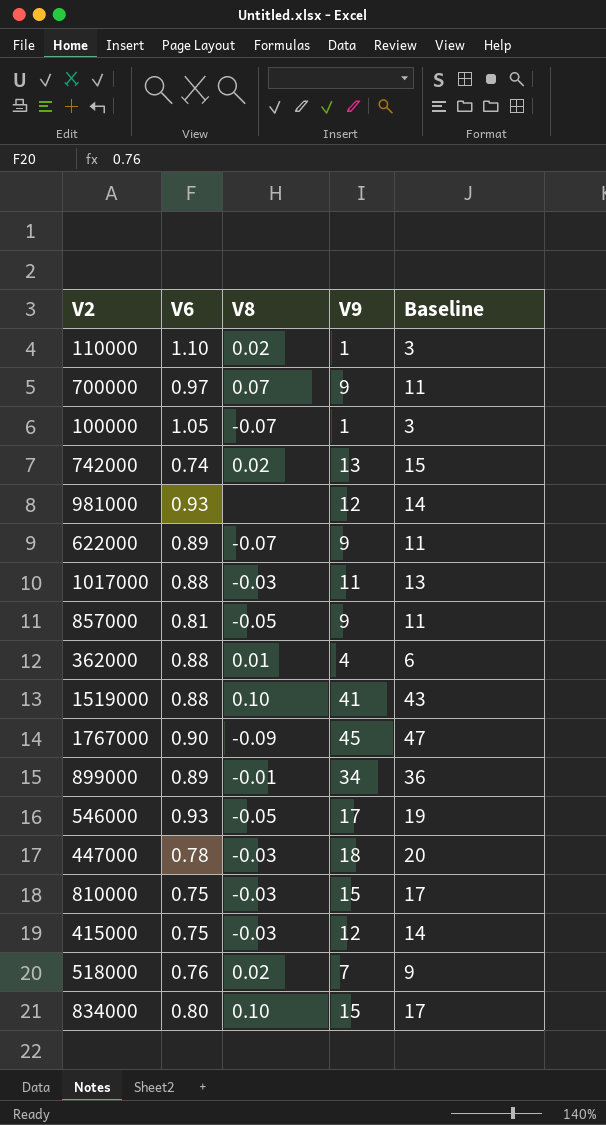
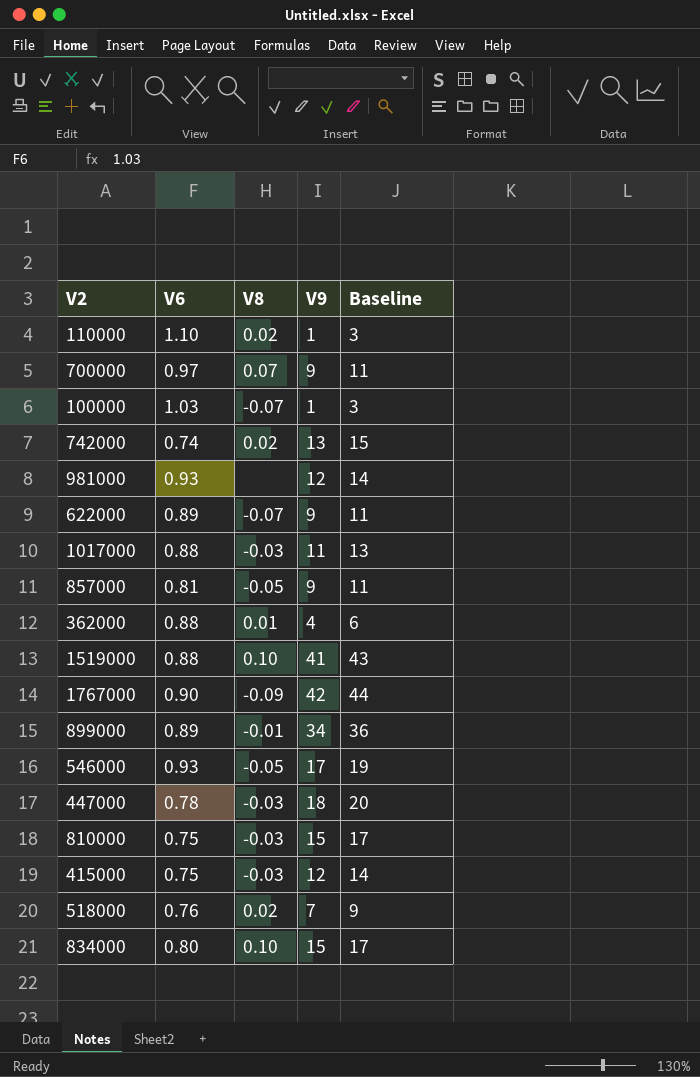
100000 | V6: 1.05 -> 1.03
1767000 | V9: 45 -> 42
1767000 | Baseline: 47 -> 44

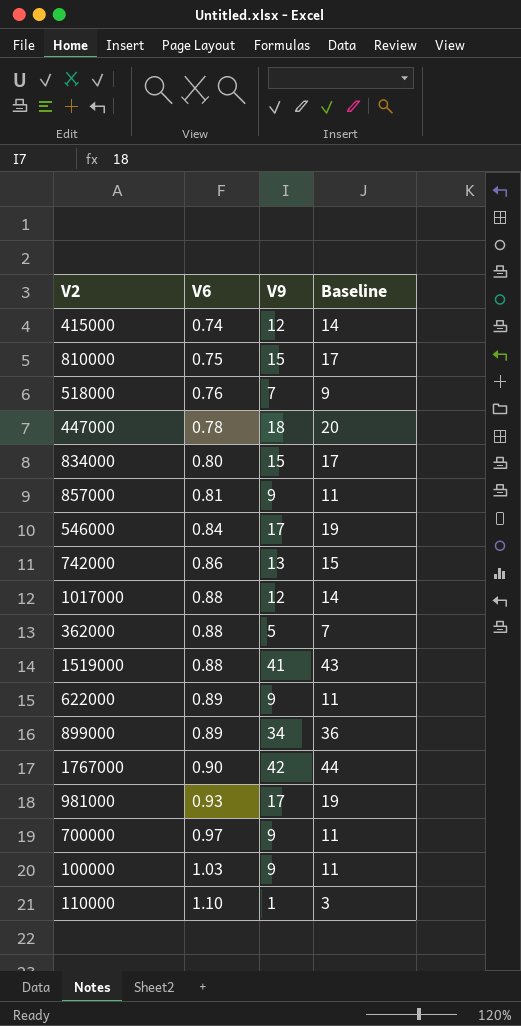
row order: none -> V6 ascending
column V8 | position: 3 -> none
415000 | V6: 0.75 -> 0.74
546000 | V6: 0.93 -> 0.84
742000 | V6: 0.74 -> 0.86
1017000 | V9: 11 -> 12
1017000 | Baseline: 13 -> 14
362000 | V9: 4 -> 5
362000 | Baseline: 6 -> 7
981000 | V9: 12 -> 17
981000 | Baseline: 14 -> 19
100000 | V9: 1 -> 9
100000 | Baseline: 3 -> 11

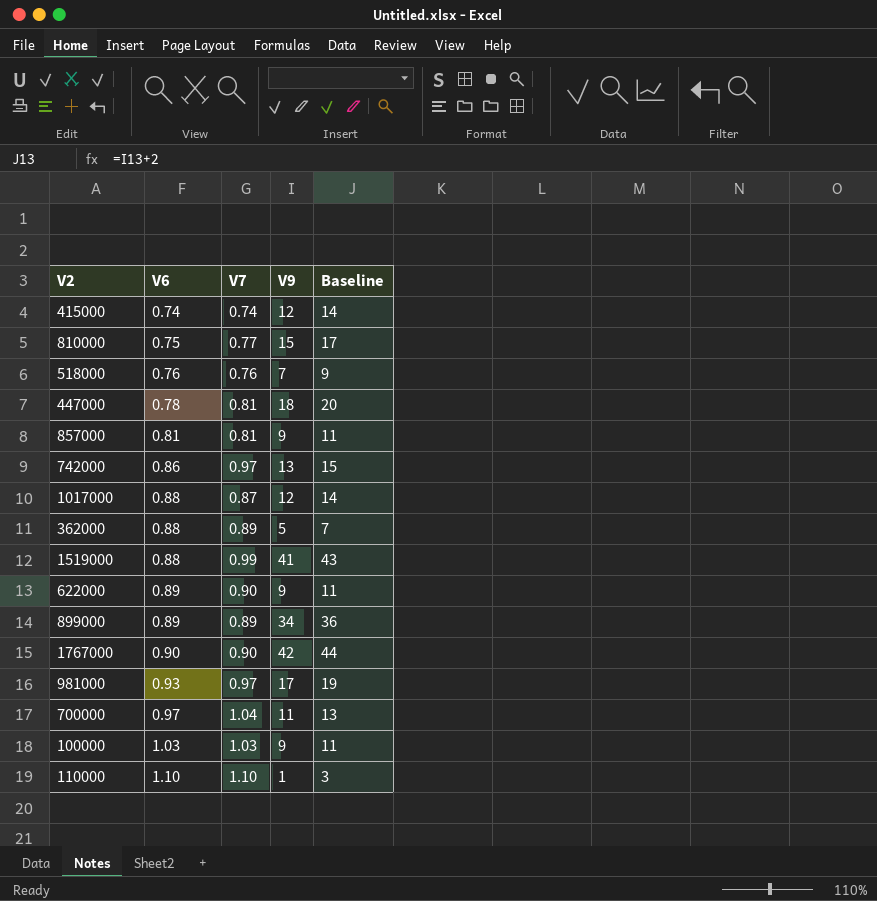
column V7 | position: none -> 3
row 834000: 0.80 | 15 | 17 -> none
row 546000: 0.84 | 17 | 19 -> none
700000 | V9: 9 -> 11
700000 | Baseline: 11 -> 13

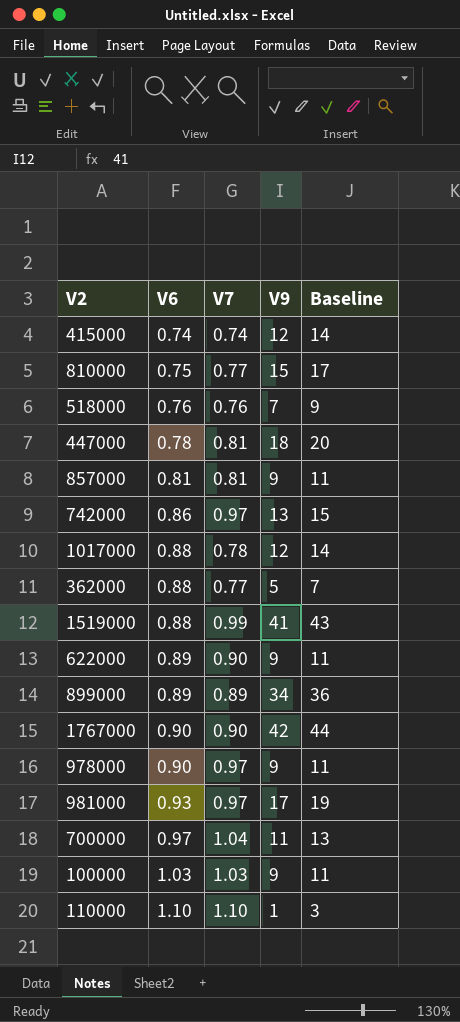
1017000 | V7: 0.87 -> 0.78
362000 | V7: 0.89 -> 0.77
row 978000: none -> 0.90 | 0.97 | 9 | 11

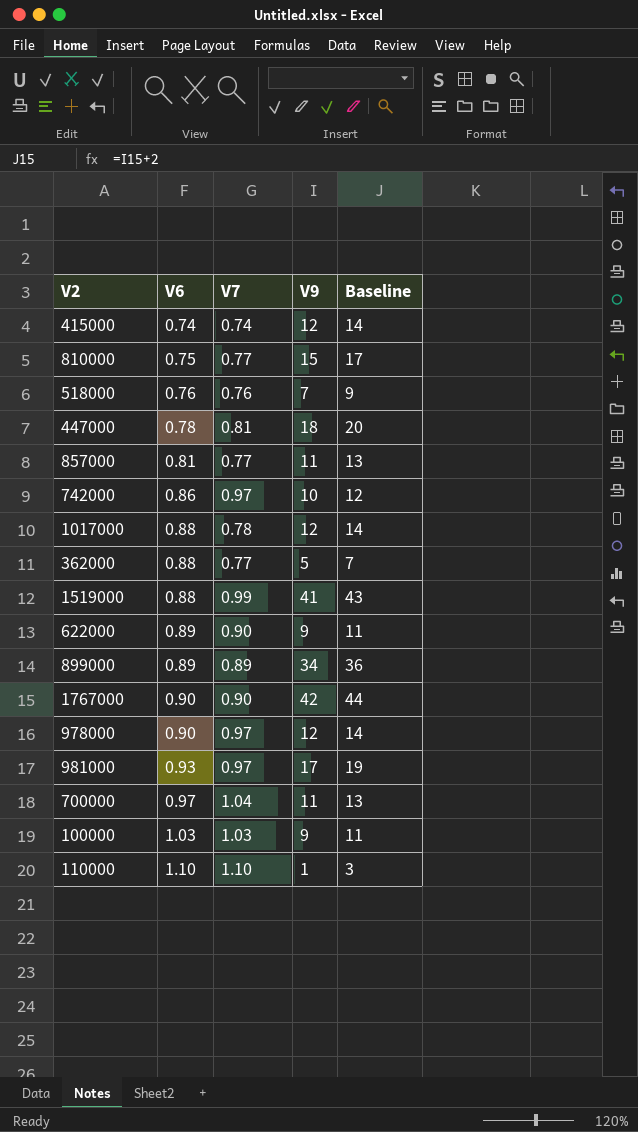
857000 | V7: 0.81 -> 0.77
857000 | V9: 9 -> 11
857000 | Baseline: 11 -> 13
742000 | V9: 13 -> 10
742000 | Baseline: 15 -> 12
978000 | V9: 9 -> 12
978000 | Baseline: 11 -> 14

